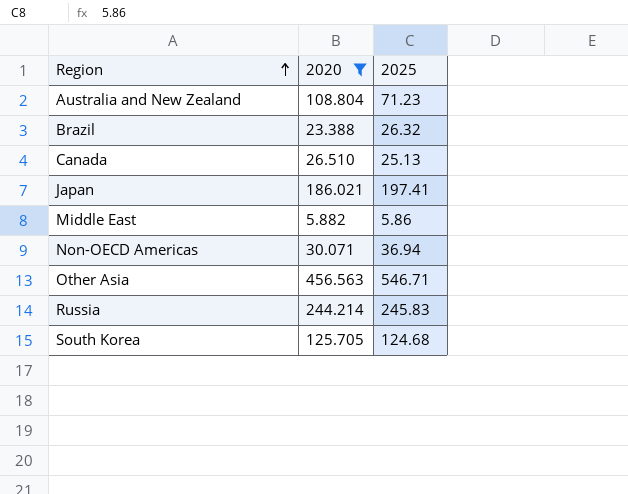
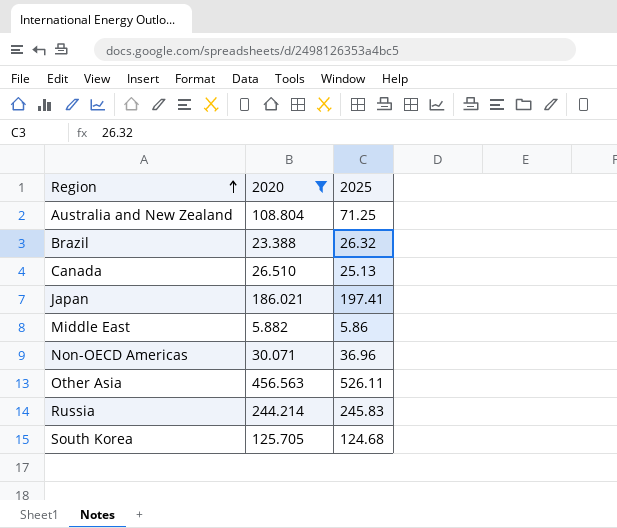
Australia and New Zealand | 2025: 71.23 -> 71.25
Non-OECD Americas | 2025: 36.94 -> 36.96
Other Asia | 2025: 546.71 -> 526.11

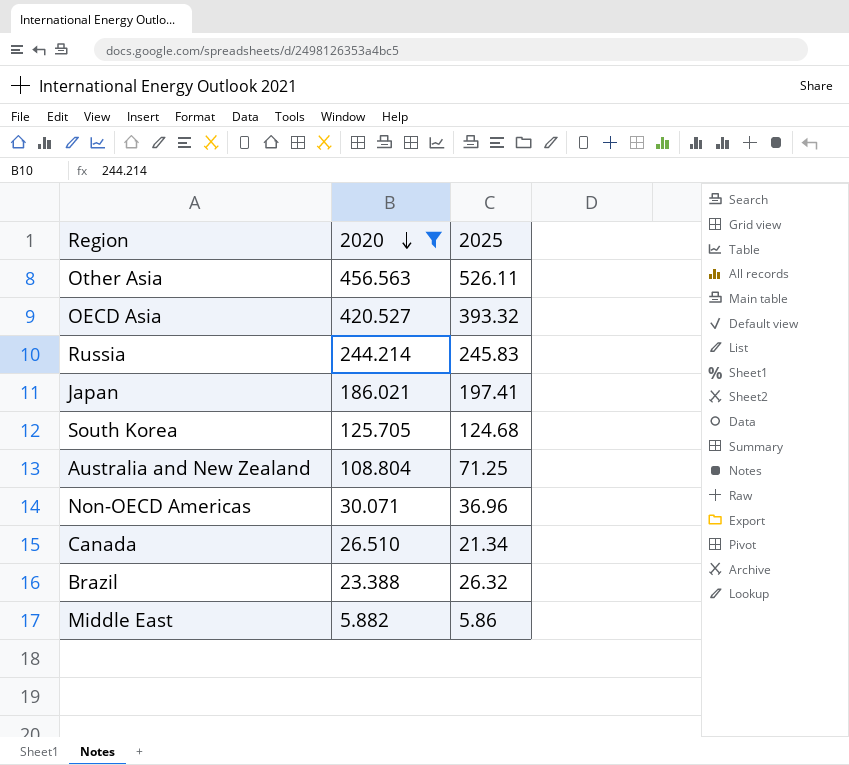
row order: Region ascending -> 2020 descending
row OECD Asia: none -> 420.527 | 393.32
Canada | 2025: 25.13 -> 21.34

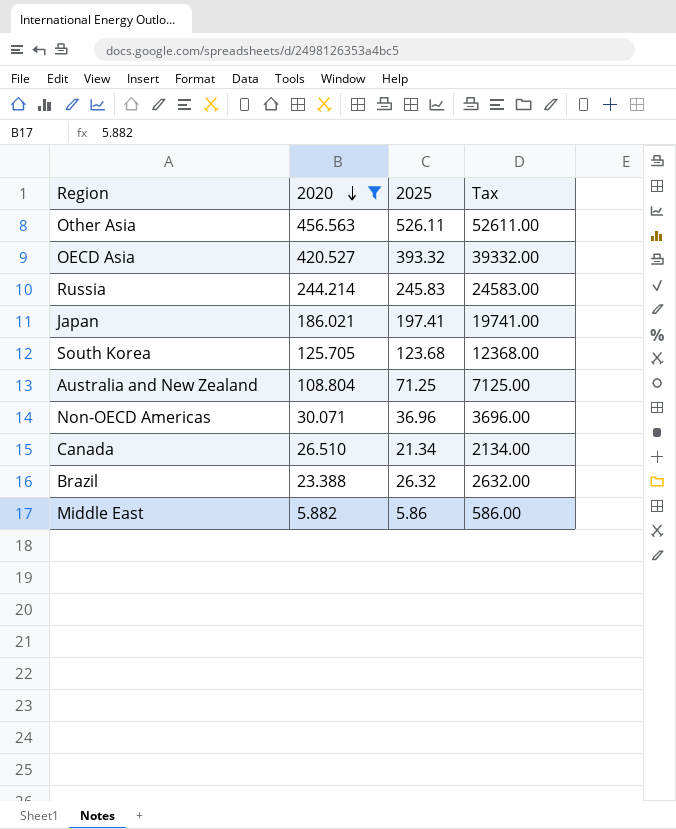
column Tax | formula: none -> [2025] * 100
South Korea | 2025: 124.68 -> 123.68

